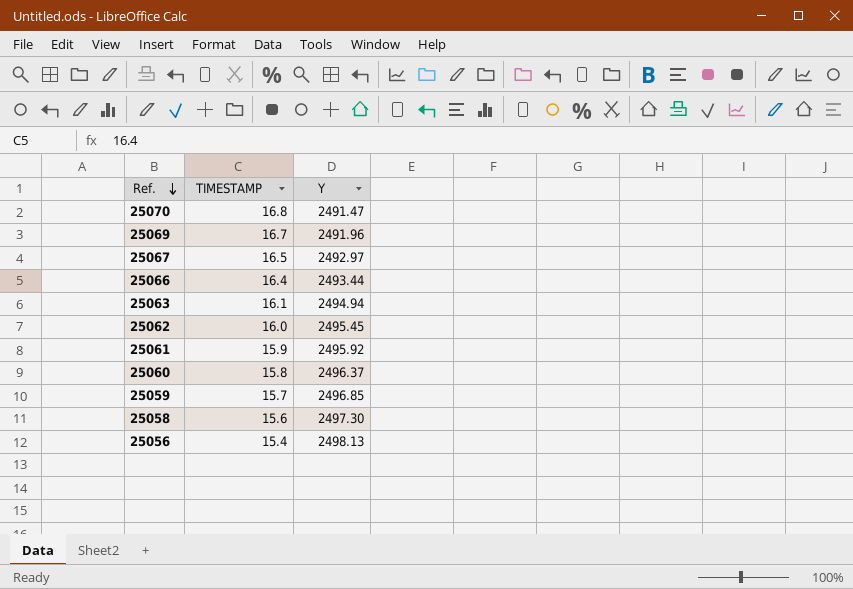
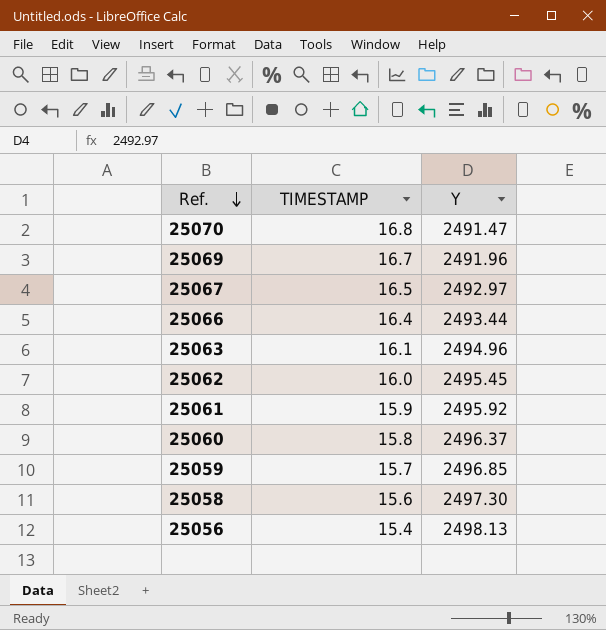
25063 | Y: 2494.94 -> 2494.96

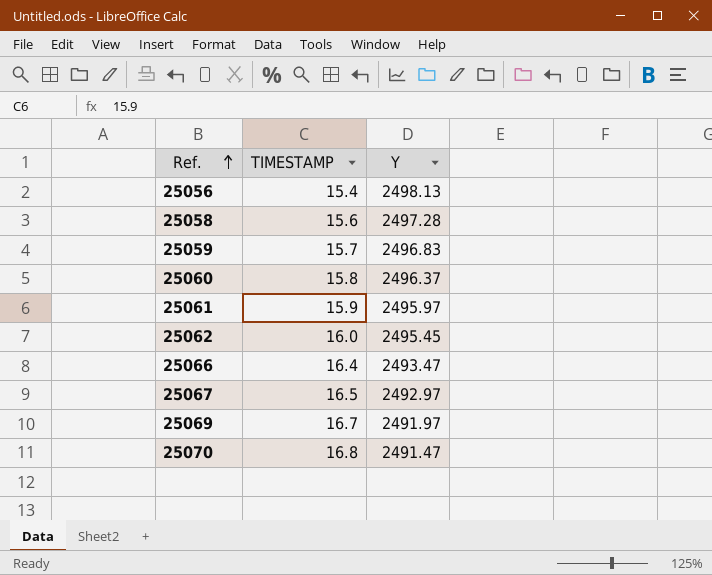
row order: Ref. descending -> Ref. ascending
row 25063: 16.1 | 2494.96 -> none
25058 | Y: 2497.30 -> 2497.28
25059 | Y: 2496.85 -> 2496.83
25061 | Y: 2495.92 -> 2495.97
25066 | Y: 2493.44 -> 2493.47
25069 | Y: 2491.96 -> 2491.97

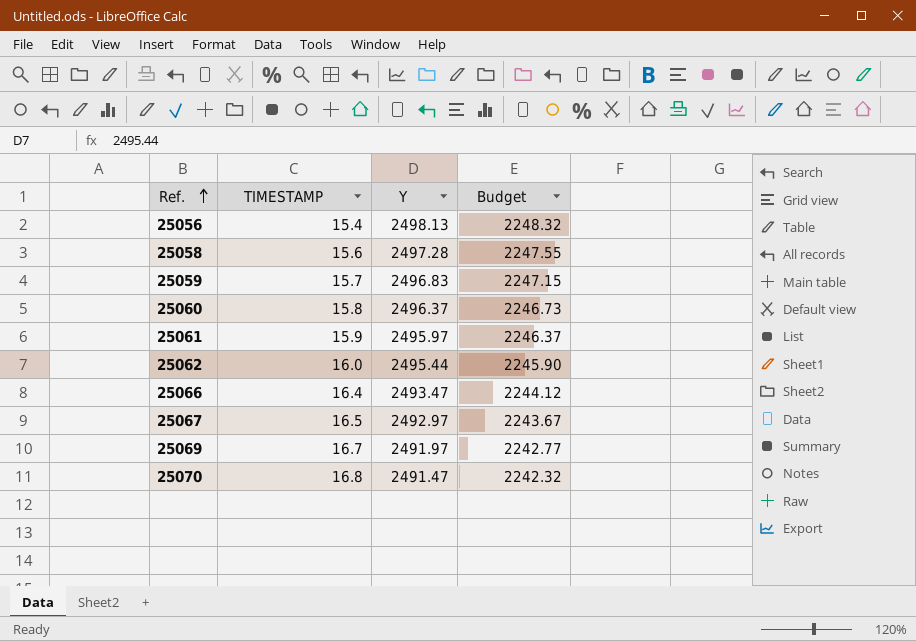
column Budget | formula: none -> [Y] * 0.9
25062 | Y: 2495.45 -> 2495.44

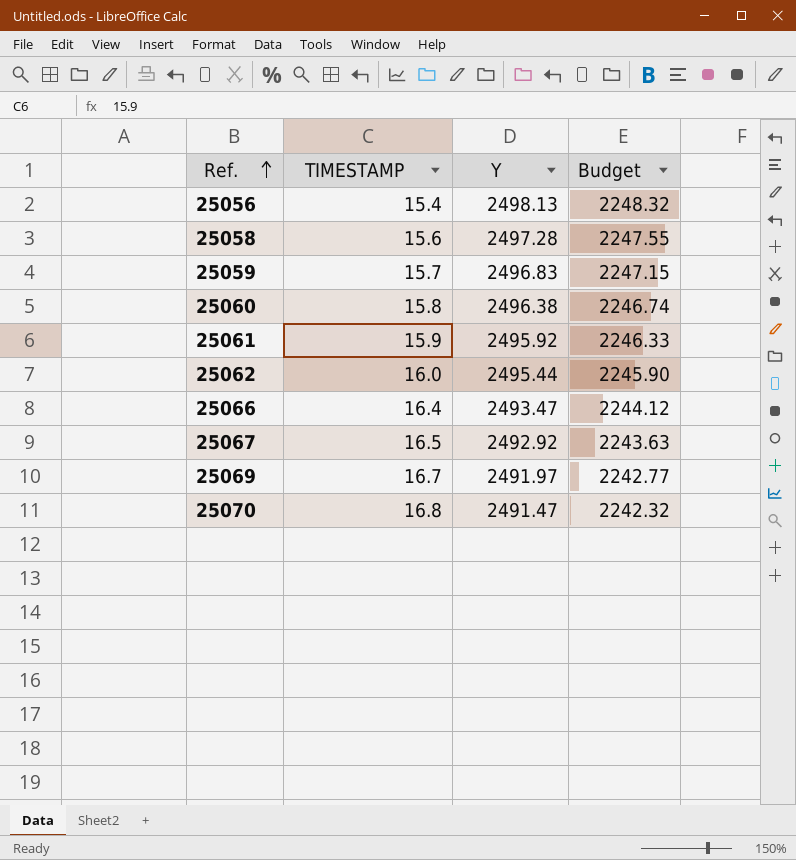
25060 | Y: 2496.37 -> 2496.38
25060 | Budget: 2246.73 -> 2246.74
25061 | Y: 2495.97 -> 2495.92
25061 | Budget: 2246.37 -> 2246.33
25067 | Y: 2492.97 -> 2492.92
25067 | Budget: 2243.67 -> 2243.63

